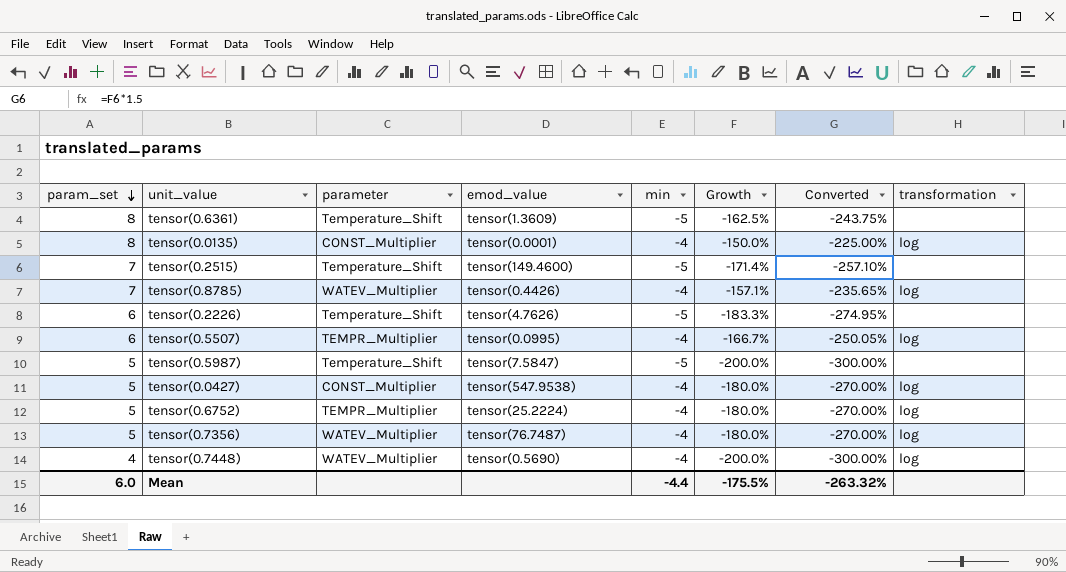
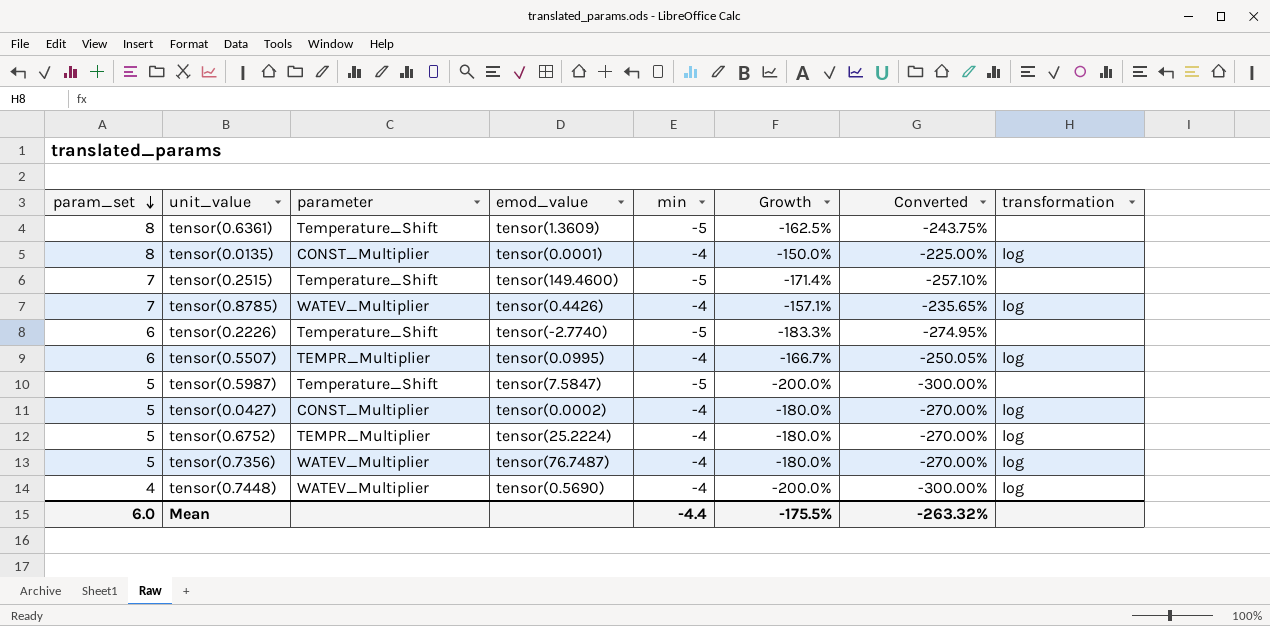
tensor(0.2226) | emod_value: tensor(4.7626) -> tensor(-2.7740)
tensor(0.0427) | emod_value: tensor(547.9538) -> tensor(0.0002)

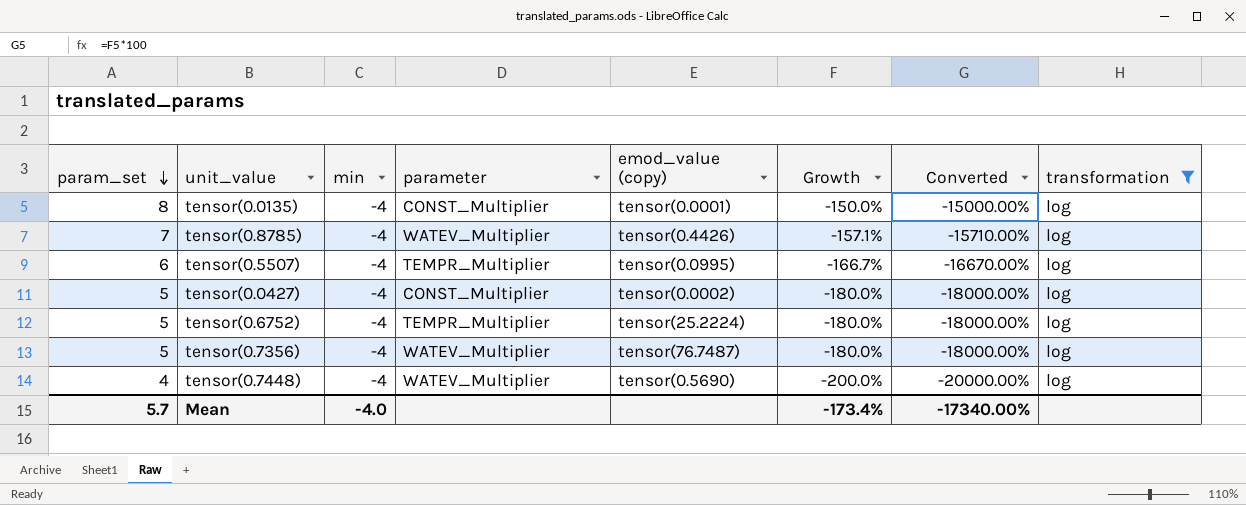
filter: none -> transformation = log
column min | position: 5 -> 3
column name: emod_value -> emod_value (copy)
column Converted | formula: [Growth] * 1.5 -> [Growth] * 100
Mean | param_set: 6.0 -> 5.7
Mean | min: -4.4 -> -4.0
Mean | Growth: -175.5% -> -173.4%
Mean | Converted: -263.32% -> -17340.00%

